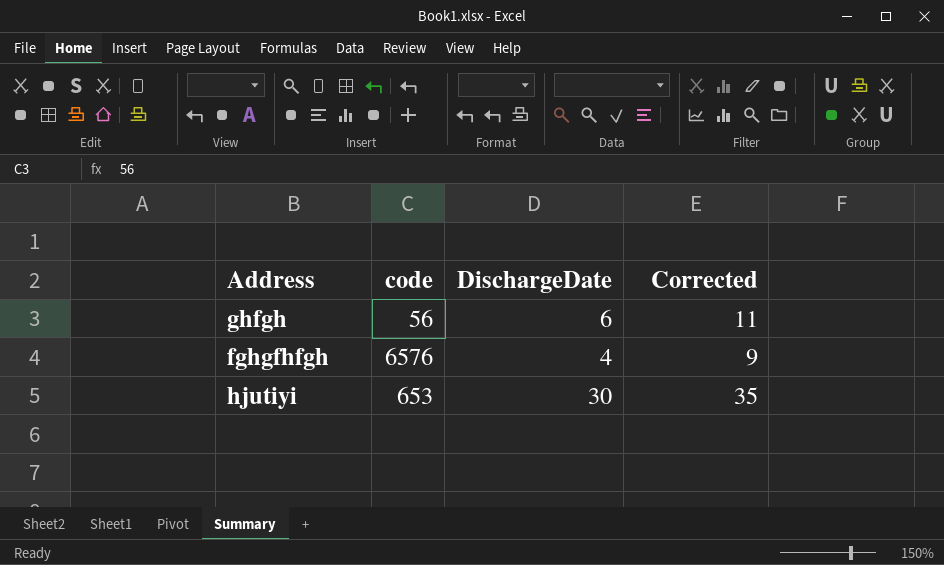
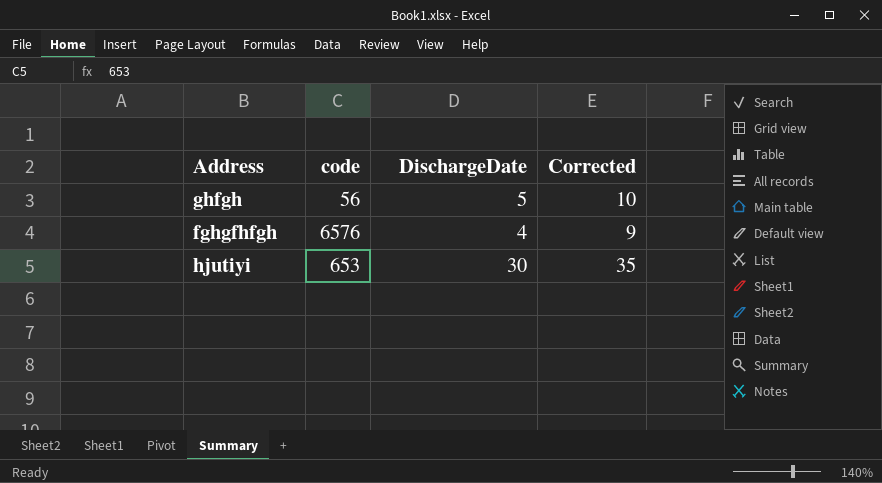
ghfgh | DischargeDate: 6 -> 5
ghfgh | Corrected: 11 -> 10

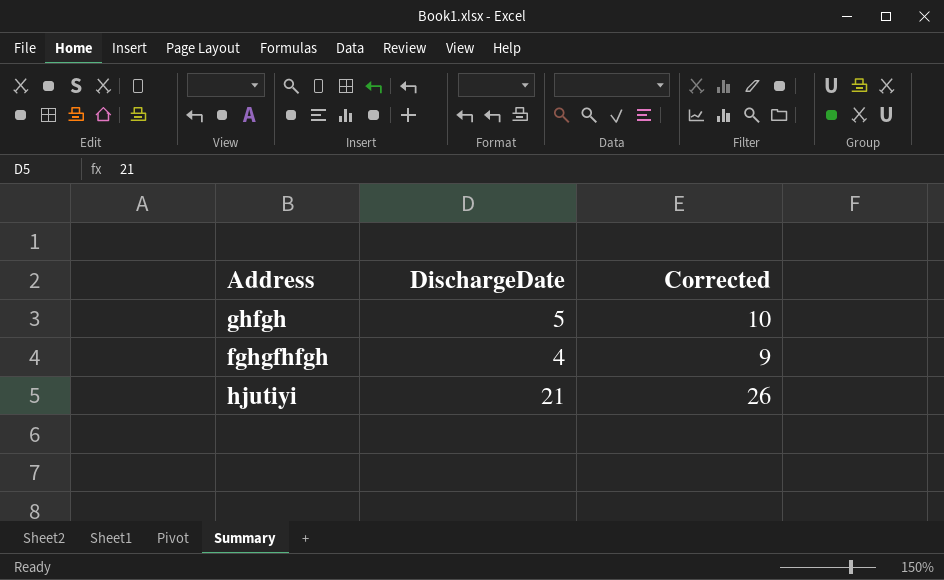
column code | position: 2 -> none
hjutiyi | DischargeDate: 30 -> 21
hjutiyi | Corrected: 35 -> 26

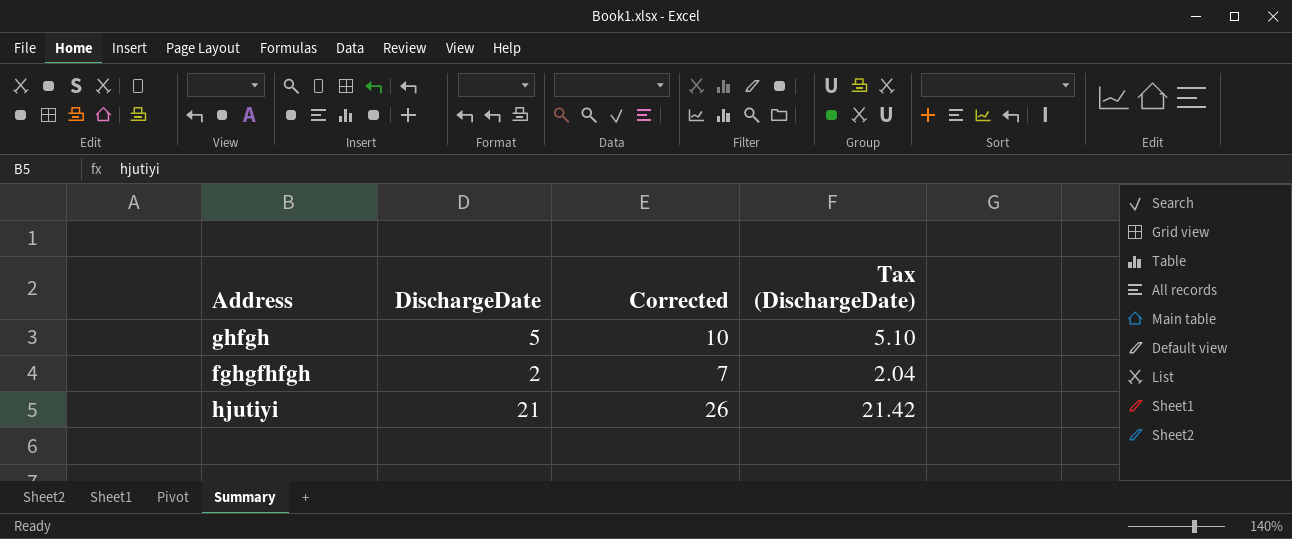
column Tax (DischargeDate) | formula: none -> [DischargeDate] * 1.02
fghgfhfgh | DischargeDate: 4 -> 2
fghgfhfgh | Corrected: 9 -> 7

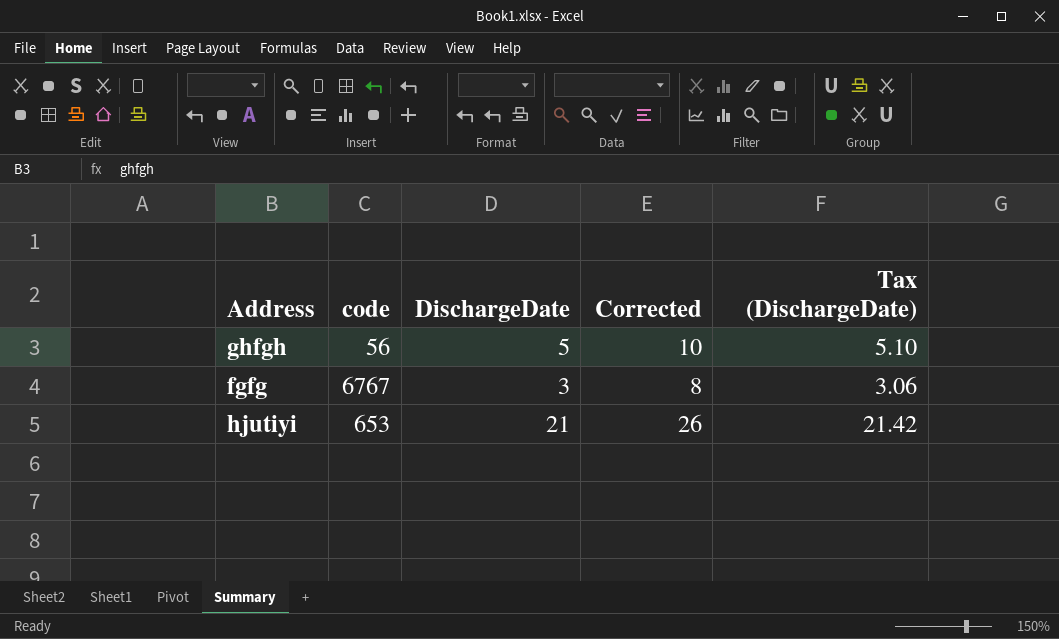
column code | position: none -> 2
row fghgfhfgh: 2 | 7 | 2.04 -> none
row fgfg: none -> 6767 | 3 | 8 | 3.06

